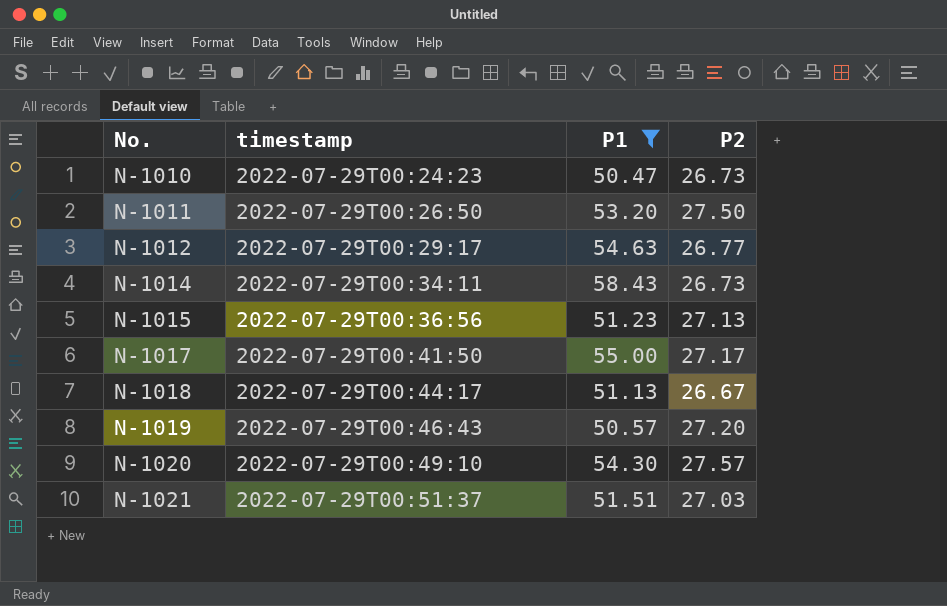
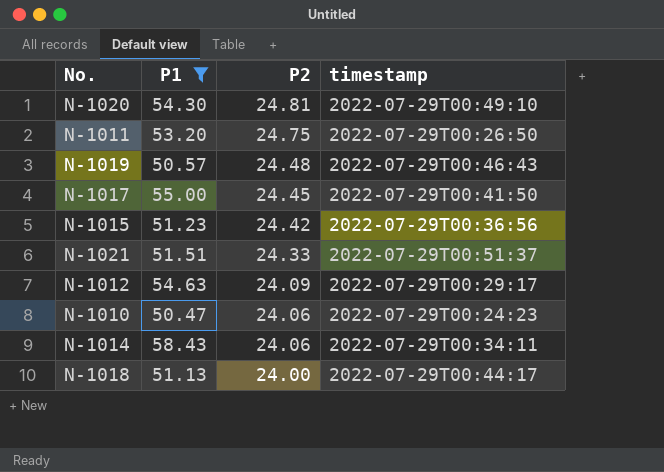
row order: No. ascending -> P2 descending
column timestamp | position: 2 -> 4
N-1020 | P2: 27.57 -> 24.81
N-1011 | P2: 27.50 -> 24.75
N-1019 | P2: 27.20 -> 24.48
N-1017 | P2: 27.17 -> 24.45
N-1015 | P2: 27.13 -> 24.42
N-1021 | P2: 27.03 -> 24.33
N-1012 | P2: 26.77 -> 24.09
N-1010 | P2: 26.73 -> 24.06
N-1014 | P2: 26.73 -> 24.06
N-1018 | P2: 26.67 -> 24.00

